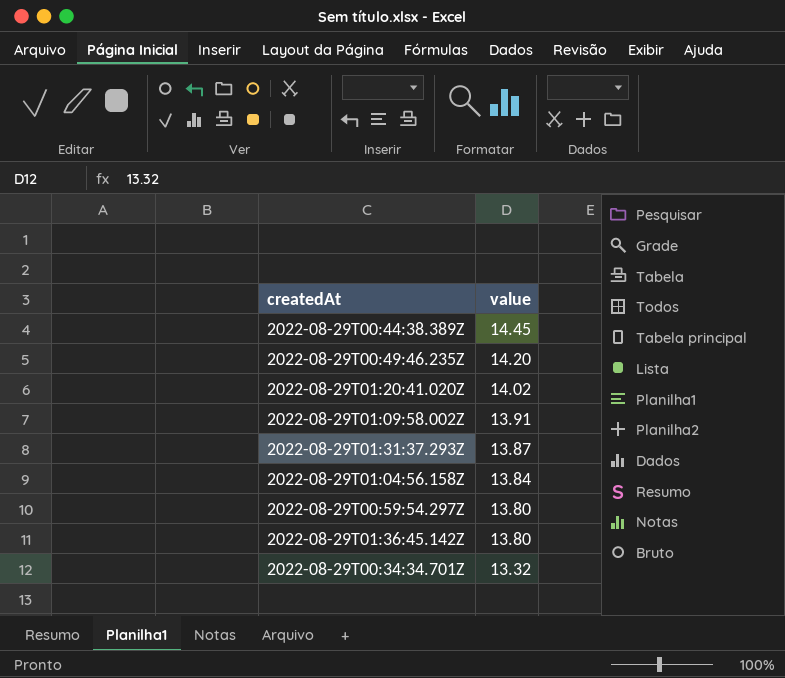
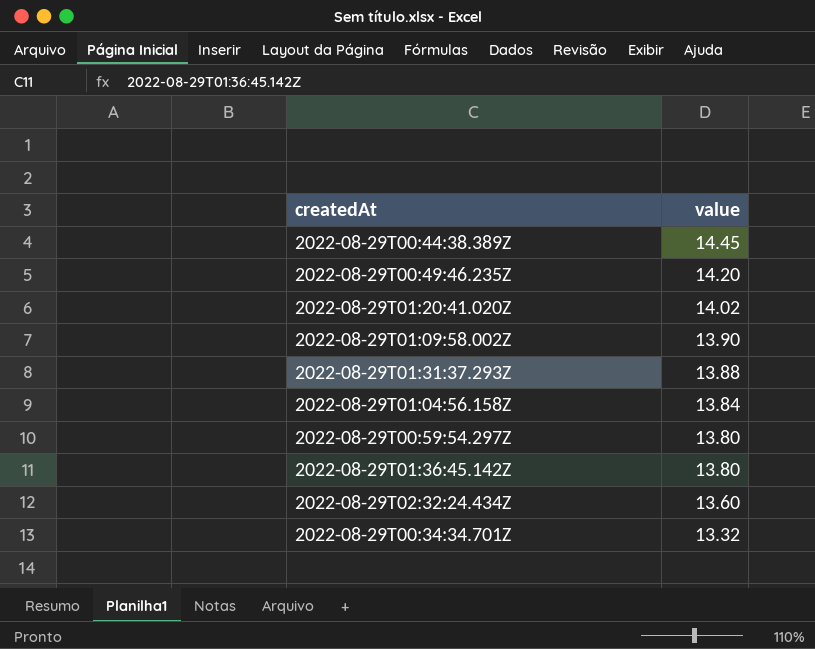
2022-08-29T01:09:58.002Z | value: 13.91 -> 13.90
2022-08-29T01:31:37.293Z | value: 13.87 -> 13.88
row 2022-08-29T02:32:24.434Z: none -> 13.60

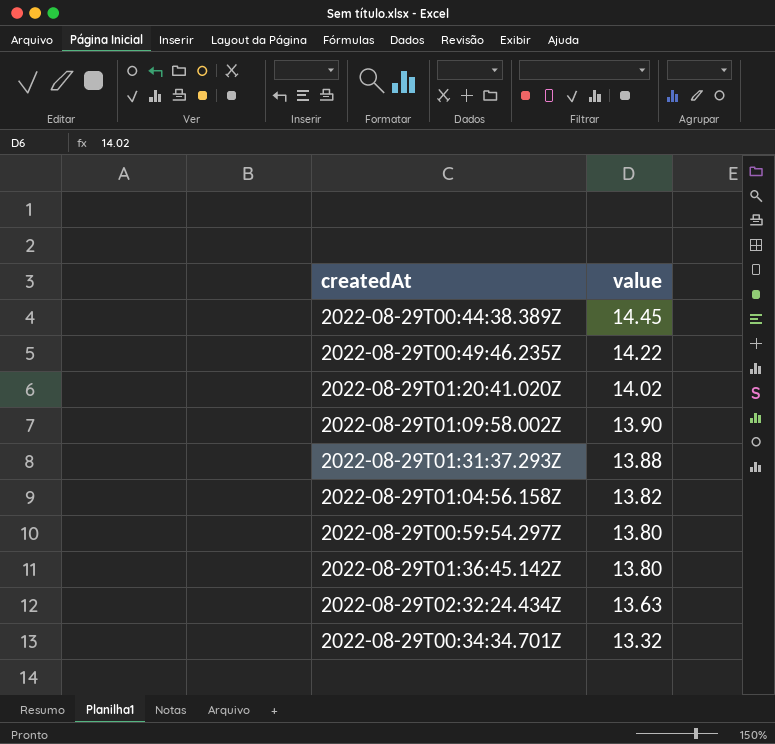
2022-08-29T00:49:46.235Z | value: 14.20 -> 14.22
2022-08-29T01:04:56.158Z | value: 13.84 -> 13.82
2022-08-29T02:32:24.434Z | value: 13.60 -> 13.63

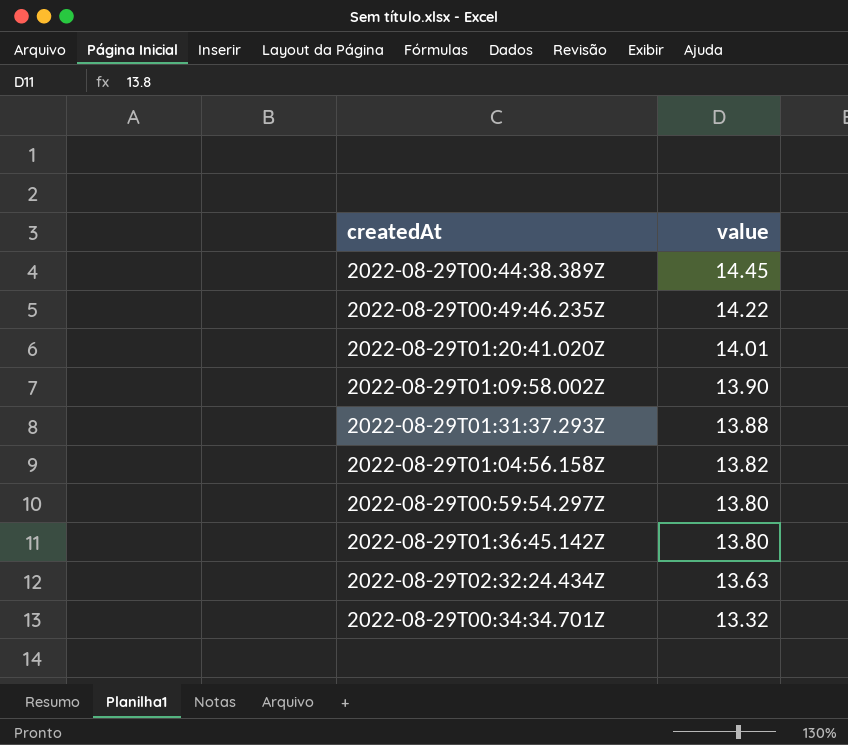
2022-08-29T01:20:41.020Z | value: 14.02 -> 14.01

